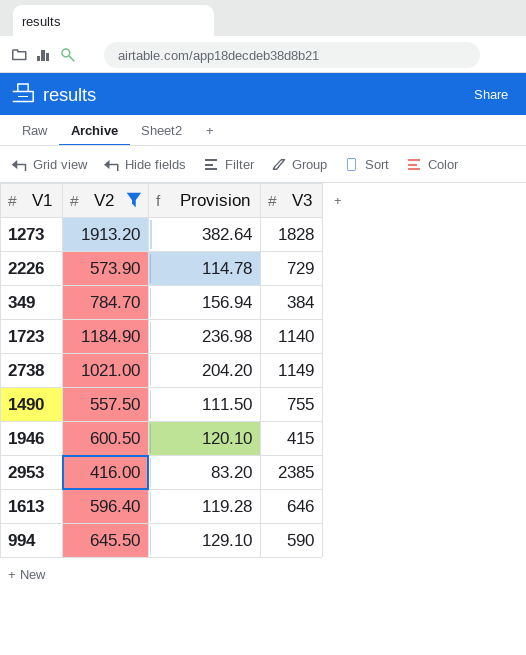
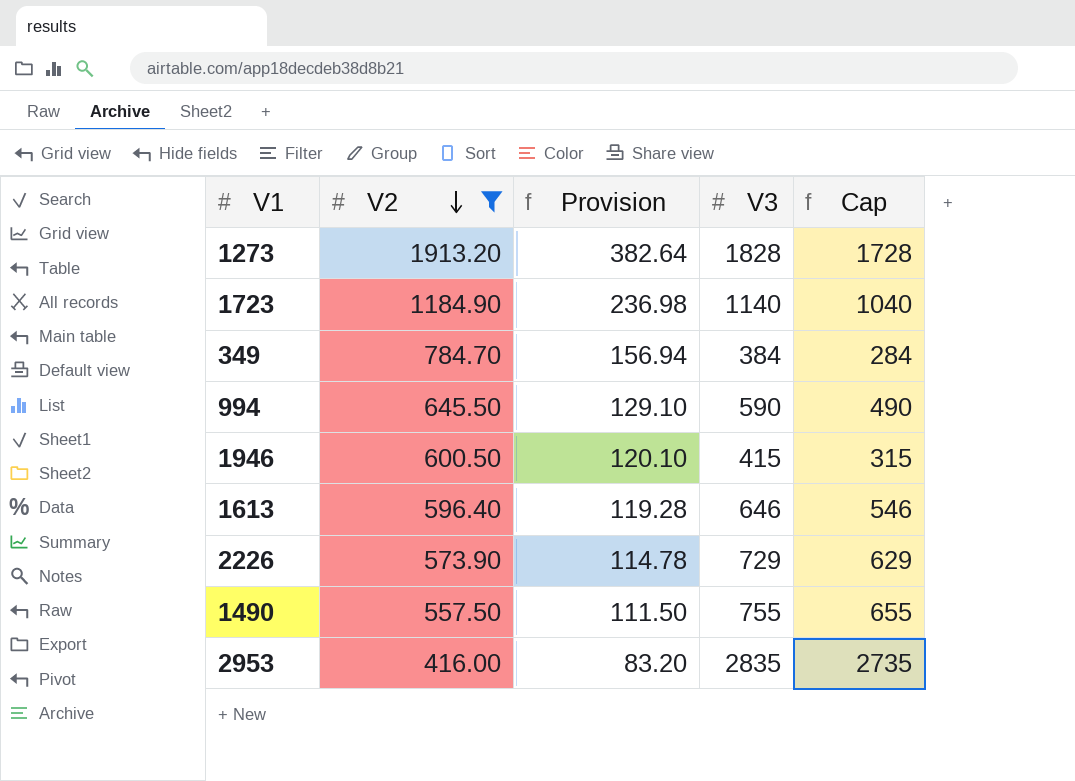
row order: none -> V2 descending
column Cap | formula: none -> [V3] - 100
row 2738: 1021.00 | 204.20 | 1149 -> none
2953 | V3: 2385 -> 2835

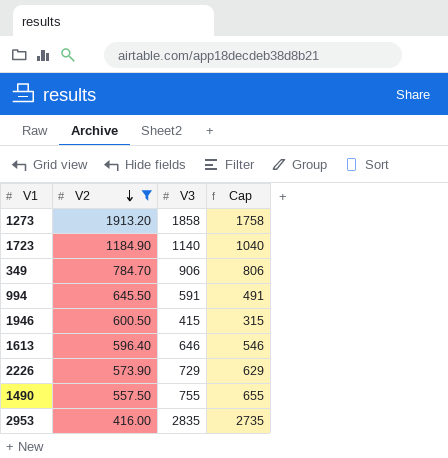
column Provision | formula: [V2] * 0.2 -> none
1273 | V3: 1828 -> 1858
1273 | Cap: 1728 -> 1758
349 | V3: 384 -> 906
349 | Cap: 284 -> 806
994 | V3: 590 -> 591
994 | Cap: 490 -> 491

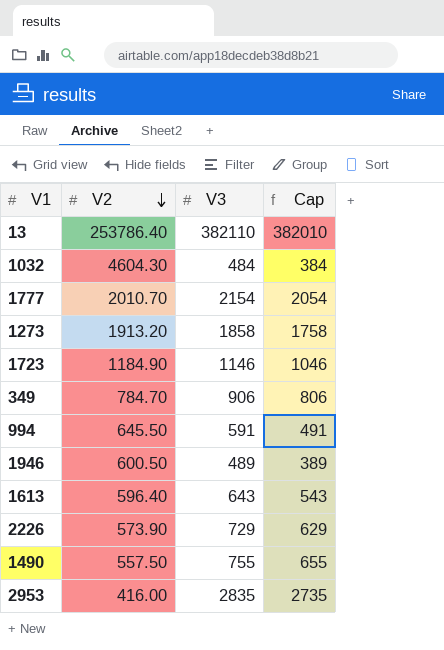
filter: V2 <= 1913.20 -> none
1723 | V3: 1140 -> 1146
1723 | Cap: 1040 -> 1046
1946 | V3: 415 -> 489
1946 | Cap: 315 -> 389
1613 | V3: 646 -> 643
1613 | Cap: 546 -> 543

